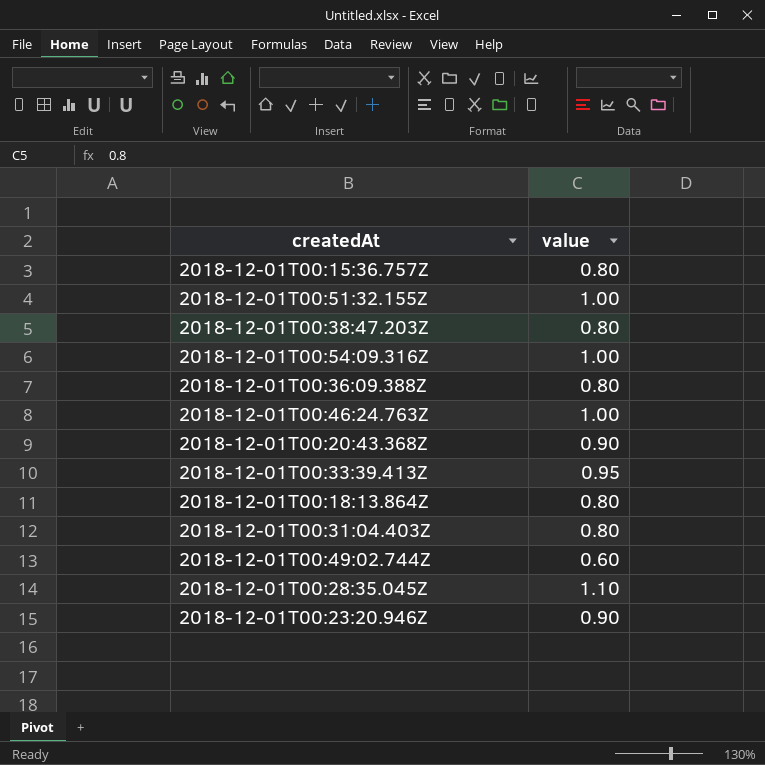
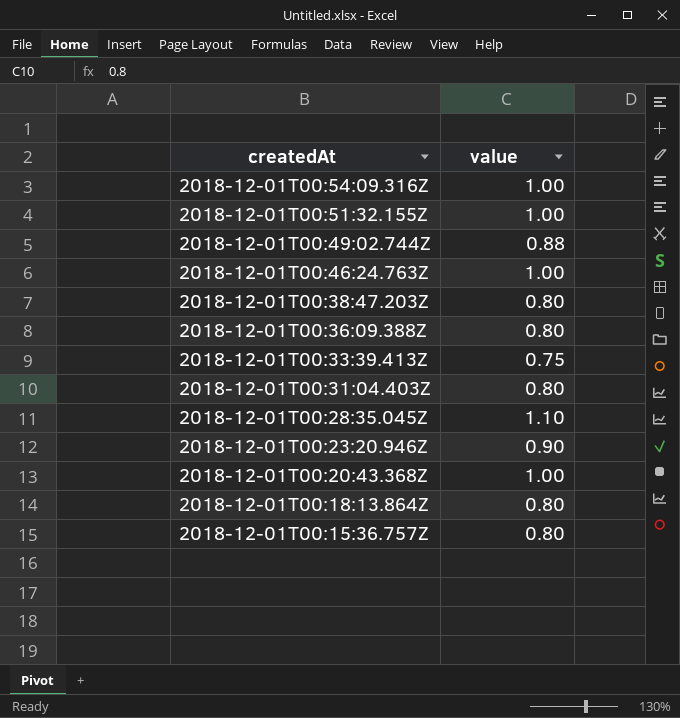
row order: none -> createdAt descending
2018-12-01T00:49:02.744Z | value: 0.60 -> 0.88
2018-12-01T00:33:39.413Z | value: 0.95 -> 0.75
2018-12-01T00:20:43.368Z | value: 0.90 -> 1.00

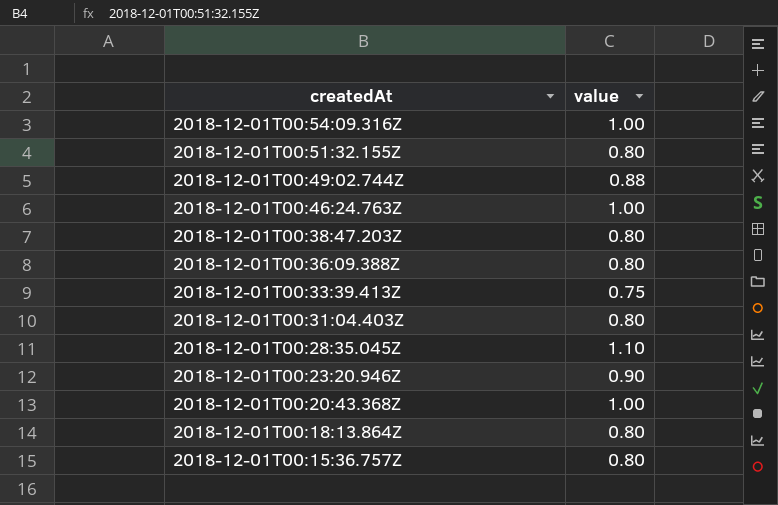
2018-12-01T00:51:32.155Z | value: 1.00 -> 0.80

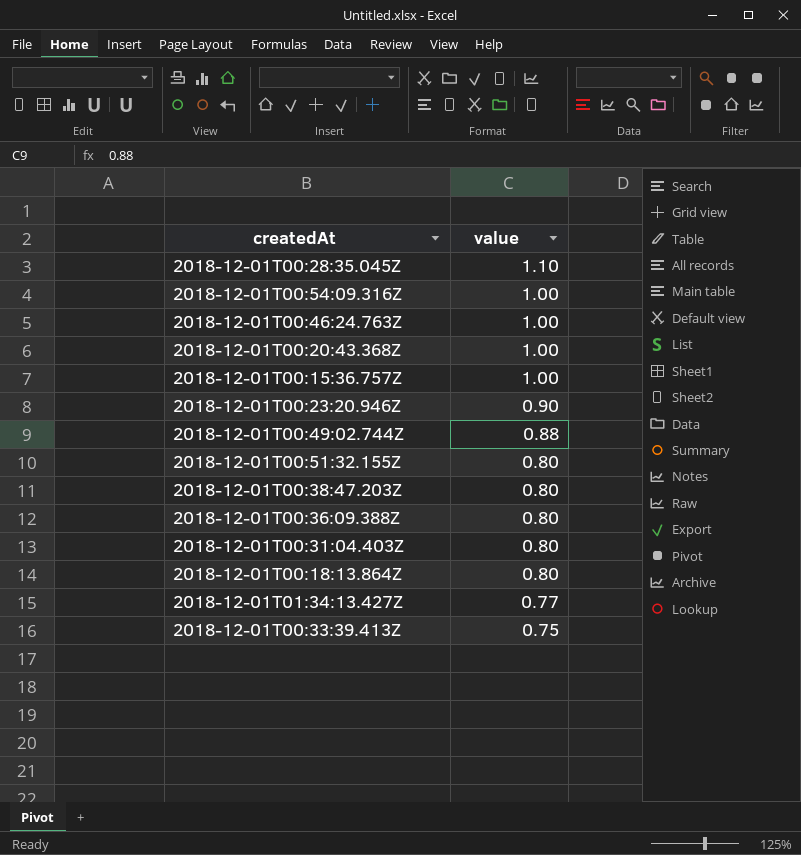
row order: createdAt descending -> value descending
2018-12-01T00:15:36.757Z | value: 0.80 -> 1.00
row 2018-12-01T01:34:13.427Z: none -> 0.77

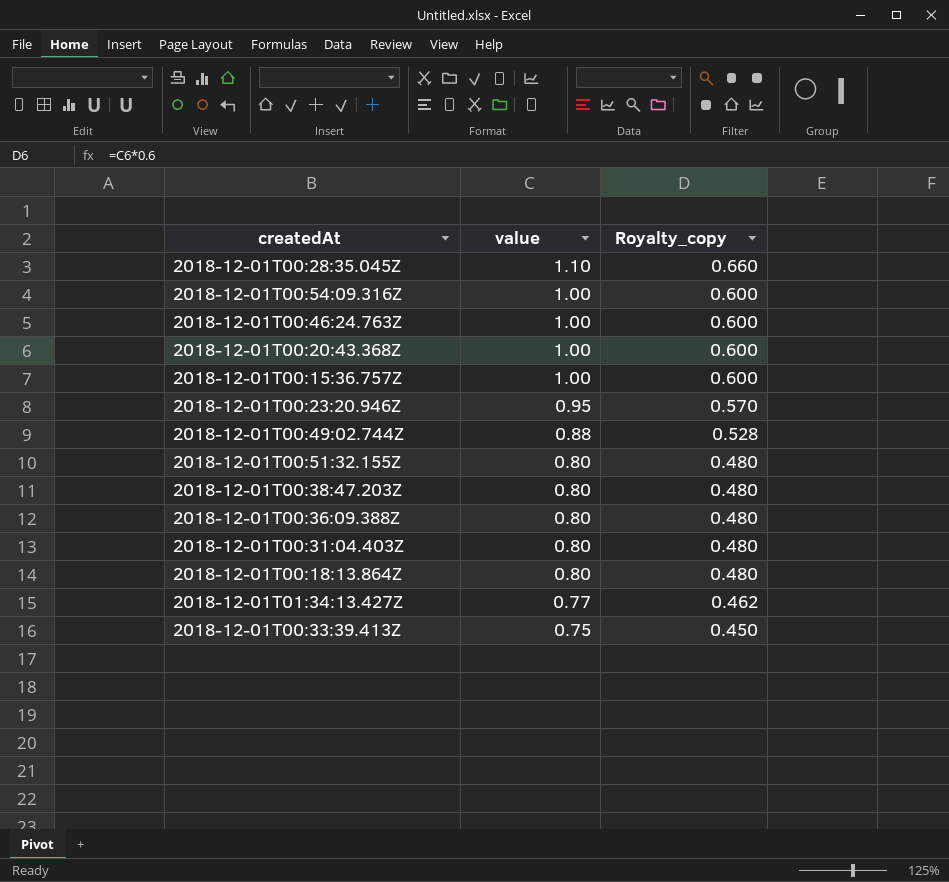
column Royalty_copy | formula: none -> [value] * 0.6
2018-12-01T00:23:20.946Z | value: 0.90 -> 0.95

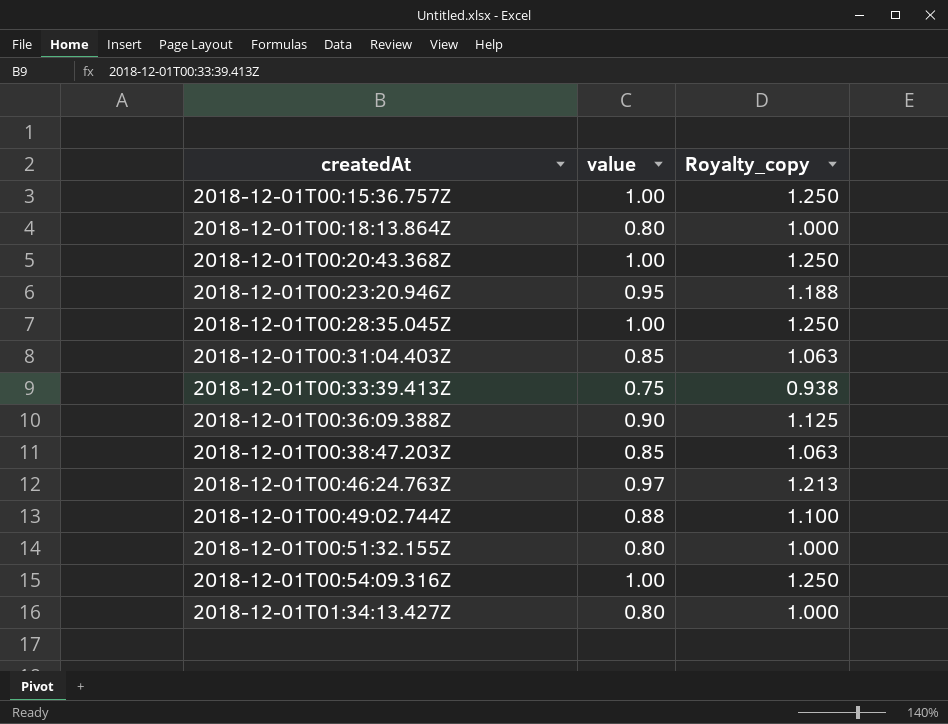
row order: value descending -> createdAt ascending
column Royalty_copy | formula: [value] * 0.6 -> [value] * 1.25
2018-12-01T00:28:35.045Z | value: 1.10 -> 1.00
2018-12-01T00:31:04.403Z | value: 0.80 -> 0.85
2018-12-01T00:36:09.388Z | value: 0.80 -> 0.90
2018-12-01T00:38:47.203Z | value: 0.80 -> 0.85
2018-12-01T00:46:24.763Z | value: 1.00 -> 0.97
2018-12-01T01:34:13.427Z | value: 0.77 -> 0.80

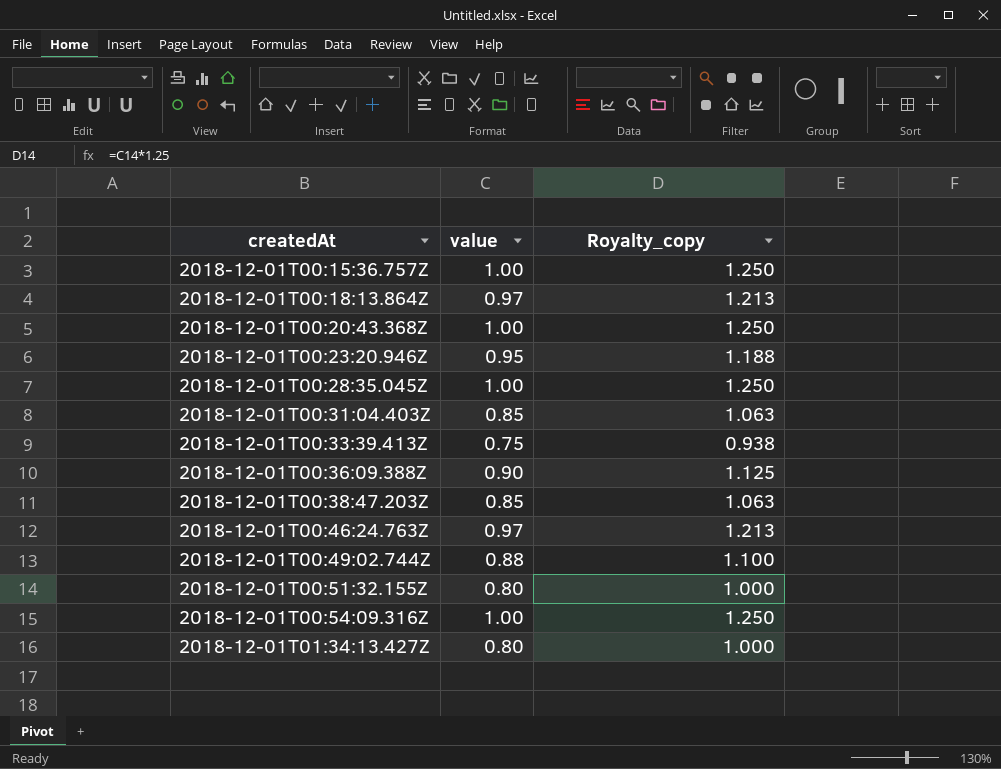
2018-12-01T00:18:13.864Z | value: 0.80 -> 0.97
2018-12-01T00:18:13.864Z | Royalty_copy: 1.000 -> 1.213

